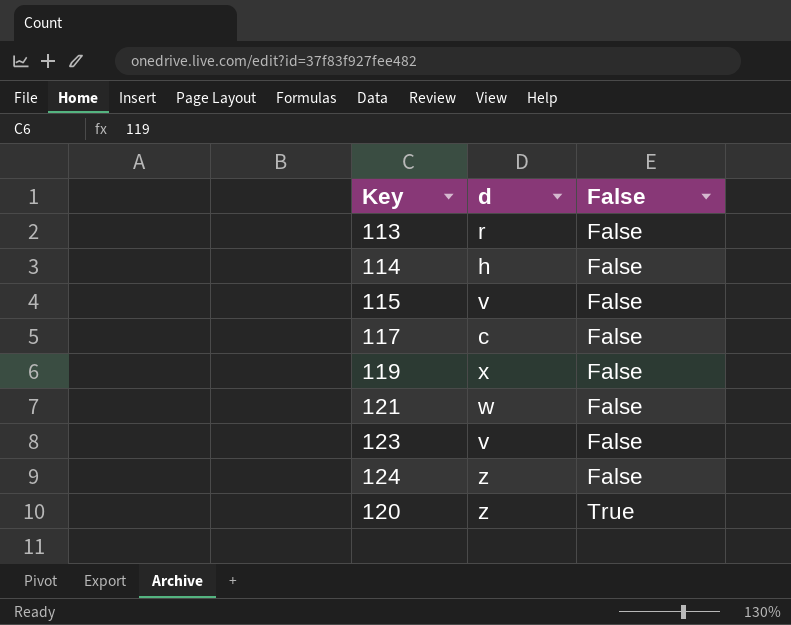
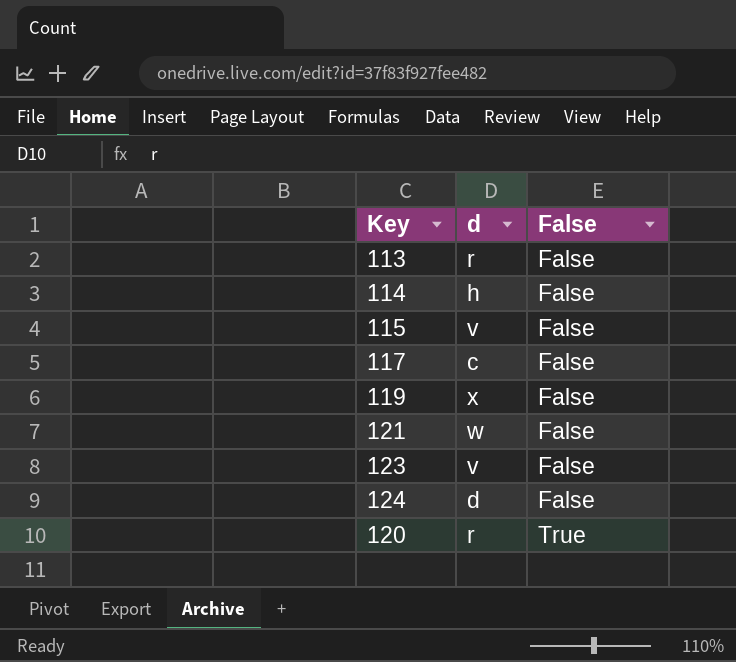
124 | d: z -> d
120 | d: z -> r

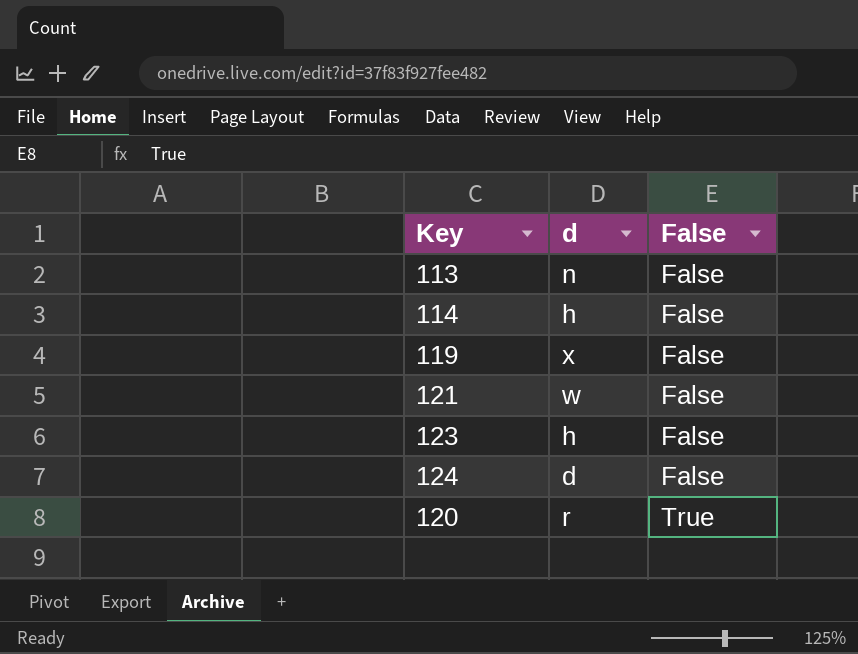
row 115: v | False -> none
row 117: c | False -> none
113 | d: r -> n
123 | d: v -> h

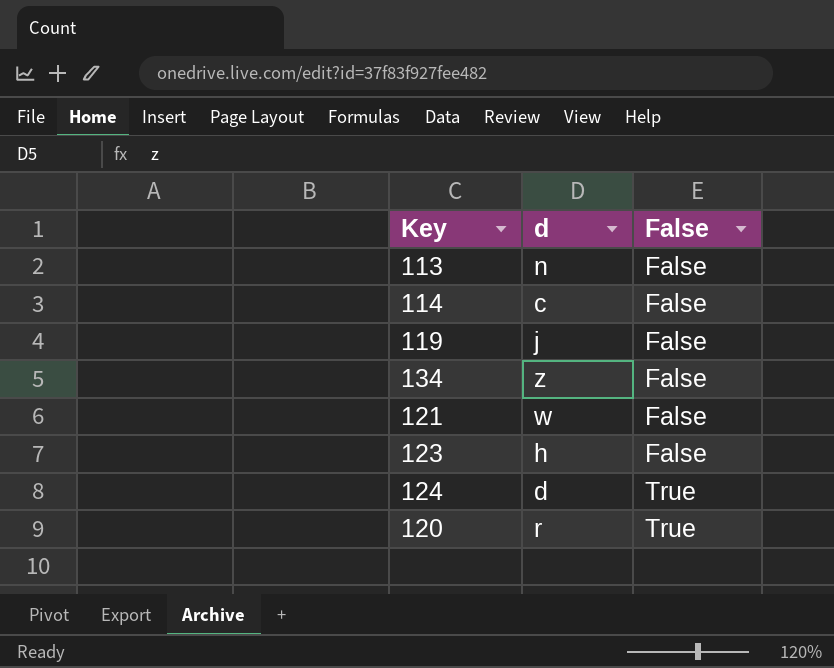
114 | d: h -> c
119 | d: x -> j
row 134: none -> z | False
124 | False: False -> True

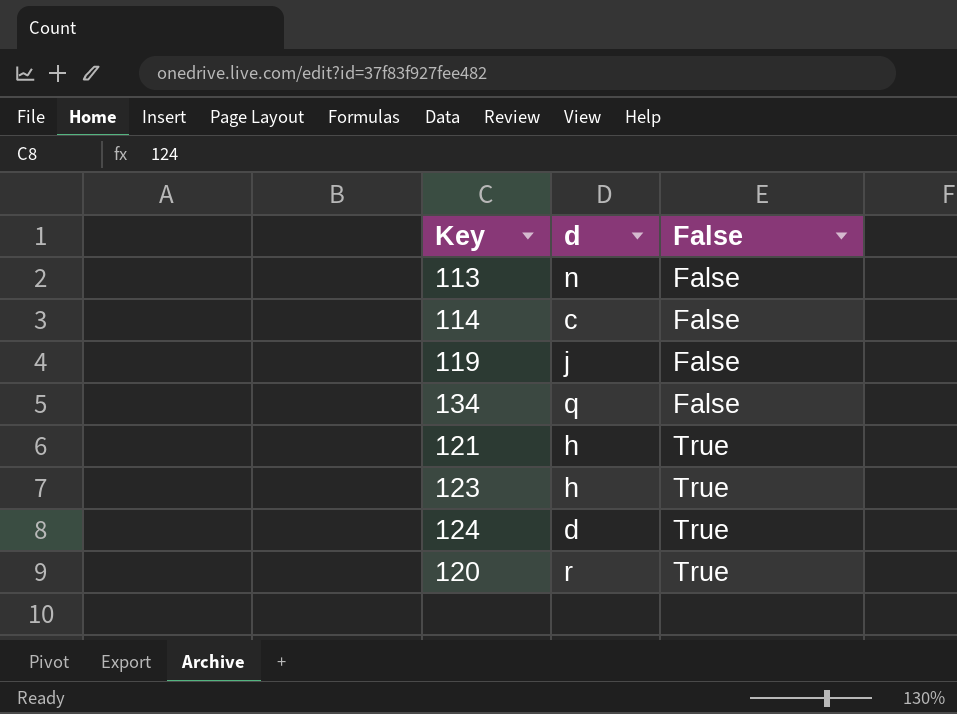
134 | d: z -> q
121 | d: w -> h
121 | False: False -> True
123 | False: False -> True

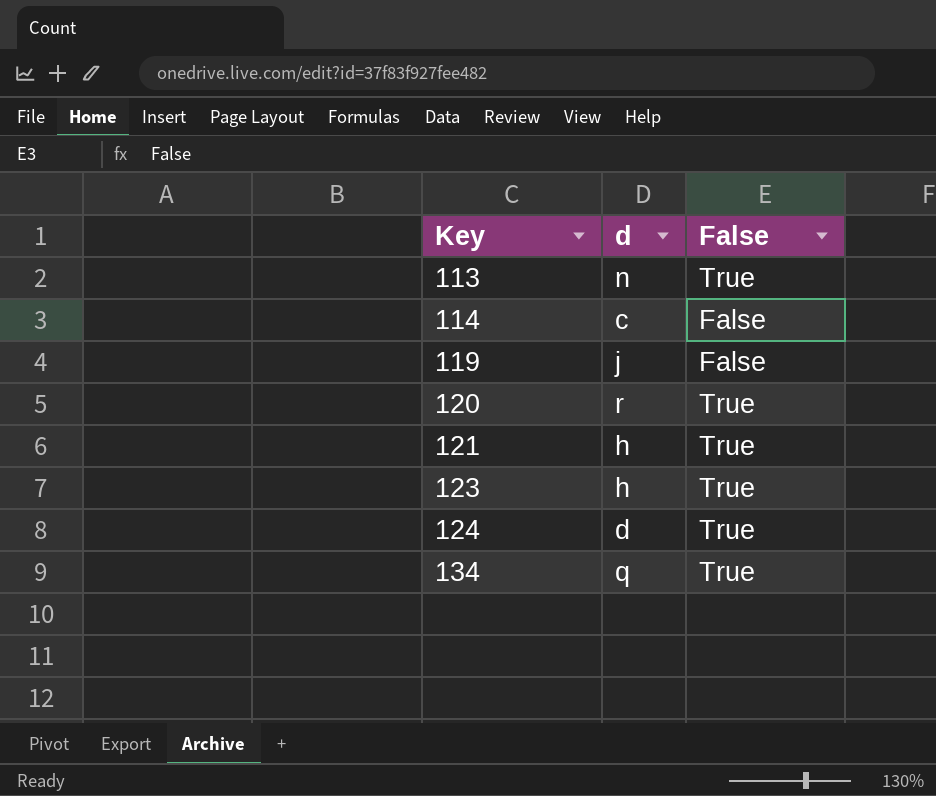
row order: False ascending -> Key ascending
113 | False: False -> True
134 | False: False -> True

